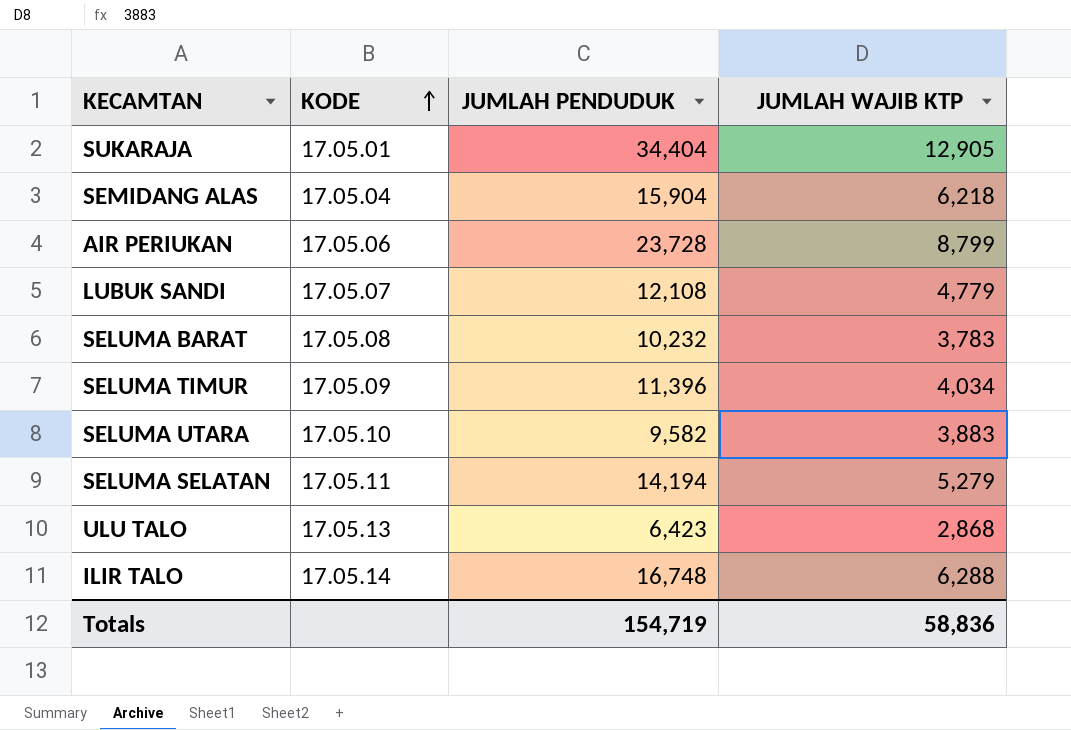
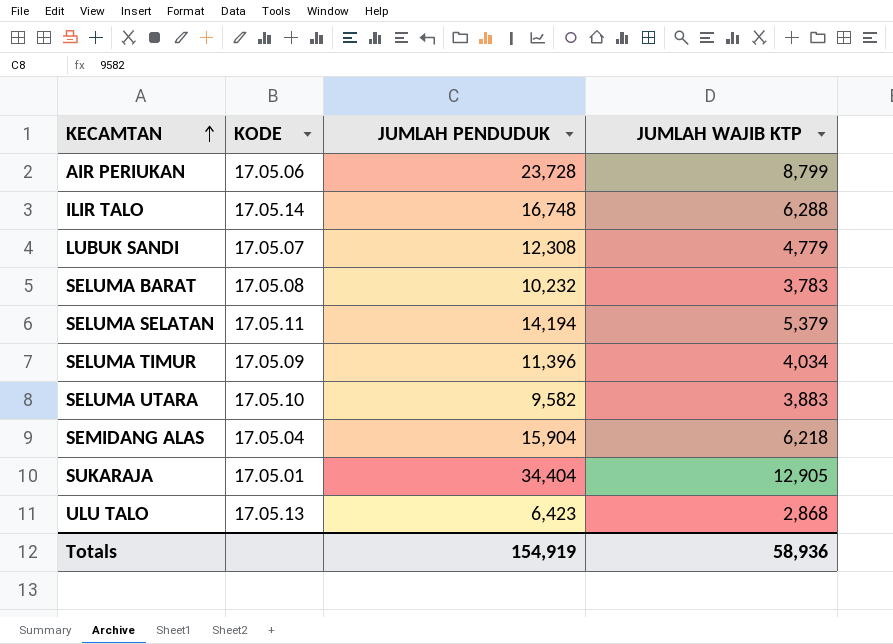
row order: KODE ascending -> KECAMTAN ascending
LUBUK SANDI | JUMLAH PENDUDUK: 12,108 -> 12,308
SELUMA SELATAN | JUMLAH WAJIB KTP: 5,279 -> 5,379
Totals | JUMLAH PENDUDUK: 154,719 -> 154,919
Totals | JUMLAH WAJIB KTP: 58,836 -> 58,936

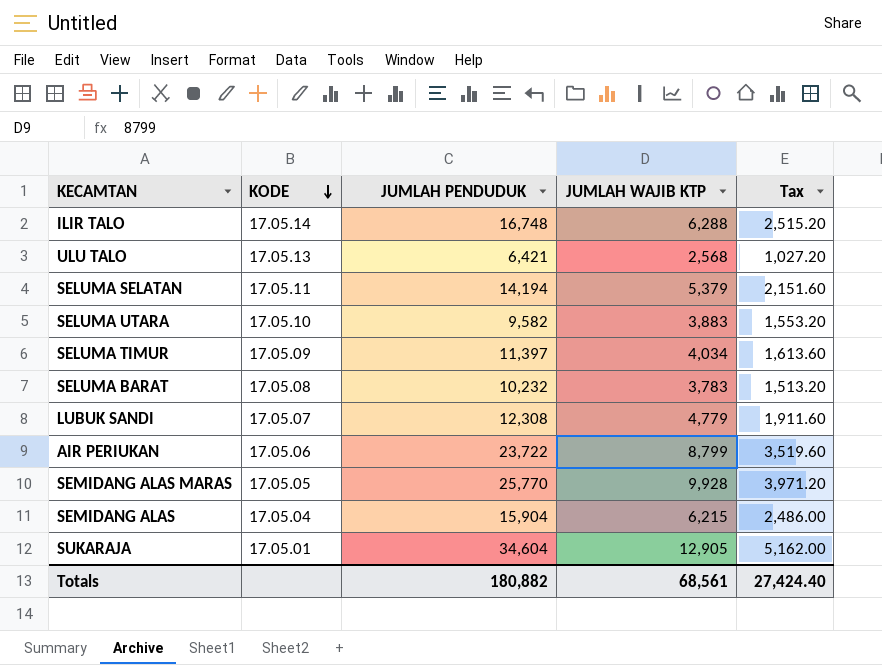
row order: KECAMTAN ascending -> KODE descending
column Tax | formula: none -> [JUMLAH WAJIB KTP] * 0.4
ULU TALO | JUMLAH PENDUDUK: 6,423 -> 6,421
ULU TALO | JUMLAH WAJIB KTP: 2,868 -> 2,568
SELUMA TIMUR | JUMLAH PENDUDUK: 11,396 -> 11,397
AIR PERIUKAN | JUMLAH PENDUDUK: 23,728 -> 23,722
row SEMIDANG ALAS MARAS: none -> 17.05.05 | 25,770 | 9,928 | 3,971.20
SEMIDANG ALAS | JUMLAH WAJIB KTP: 6,218 -> 6,215
SUKARAJA | JUMLAH PENDUDUK: 34,404 -> 34,604
Totals | JUMLAH PENDUDUK: 154,919 -> 180,882
Totals | JUMLAH WAJIB KTP: 58,936 -> 68,561

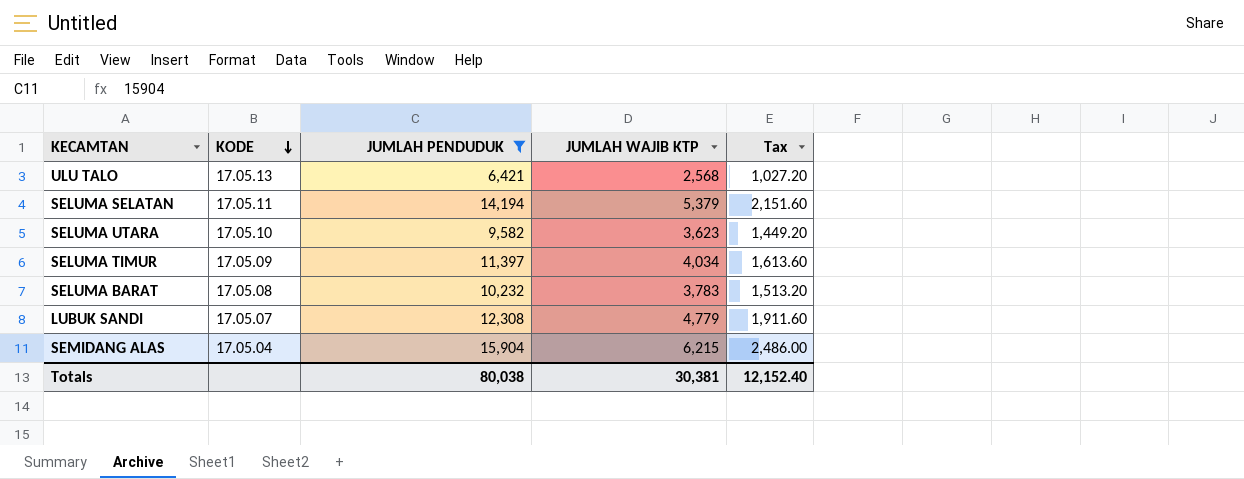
filter: none -> JUMLAH PENDUDUK <= 15,904
SELUMA UTARA | JUMLAH WAJIB KTP: 3,883 -> 3,623
SELUMA UTARA | Tax: 1,553.20 -> 1,449.20
Totals | JUMLAH PENDUDUK: 180,882 -> 80,038
Totals | JUMLAH WAJIB KTP: 68,561 -> 30,381
Totals | Tax: 27,424.40 -> 12,152.40

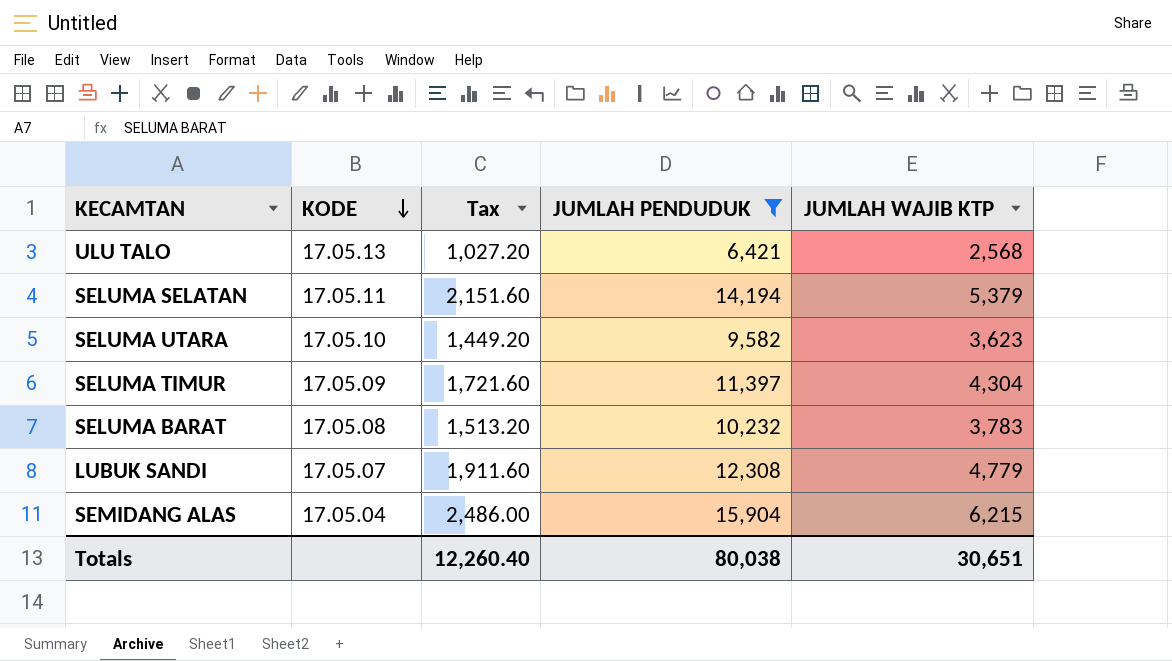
column Tax | position: 5 -> 3
SELUMA TIMUR | Tax: 1,613.60 -> 1,721.60
SELUMA TIMUR | JUMLAH WAJIB KTP: 4,034 -> 4,304
Totals | Tax: 12,152.40 -> 12,260.40
Totals | JUMLAH WAJIB KTP: 30,381 -> 30,651

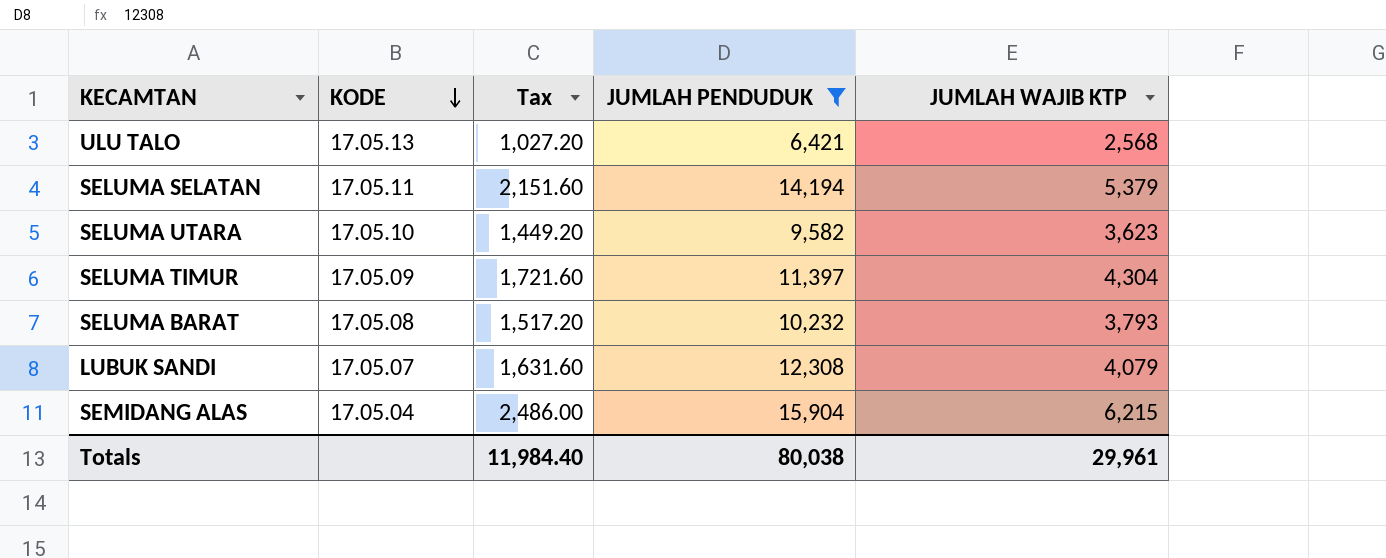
SELUMA BARAT | Tax: 1,513.20 -> 1,517.20
SELUMA BARAT | JUMLAH WAJIB KTP: 3,783 -> 3,793
LUBUK SANDI | Tax: 1,911.60 -> 1,631.60
LUBUK SANDI | JUMLAH WAJIB KTP: 4,779 -> 4,079
Totals | Tax: 12,260.40 -> 11,984.40
Totals | JUMLAH WAJIB KTP: 30,651 -> 29,961

